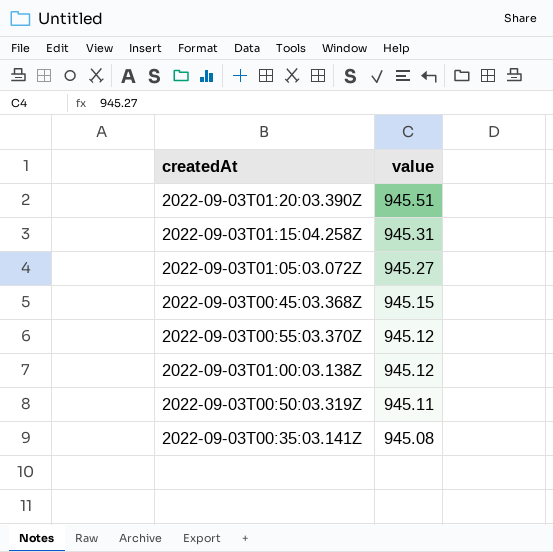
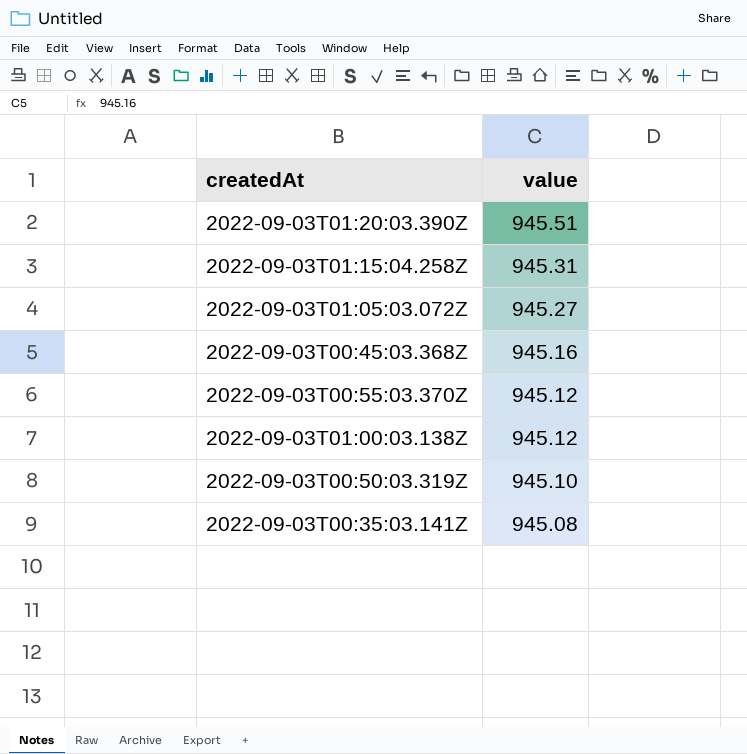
2022-09-03T00:45:03.368Z | value: 945.15 -> 945.16
2022-09-03T00:50:03.319Z | value: 945.11 -> 945.10

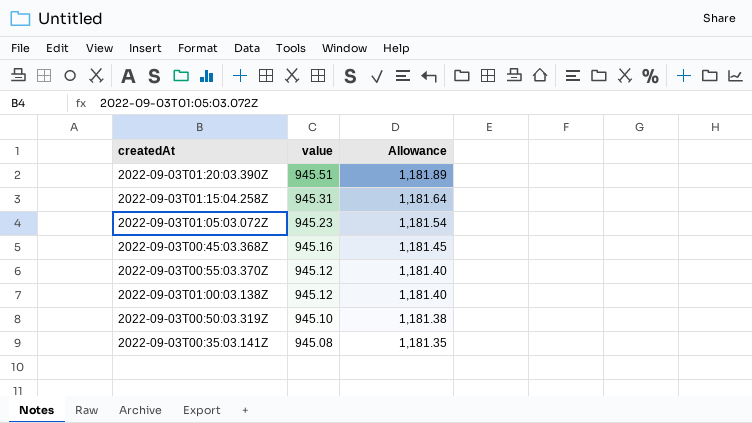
column Allowance | formula: none -> [value] * 1.25
2022-09-03T01:05:03.072Z | value: 945.27 -> 945.23

